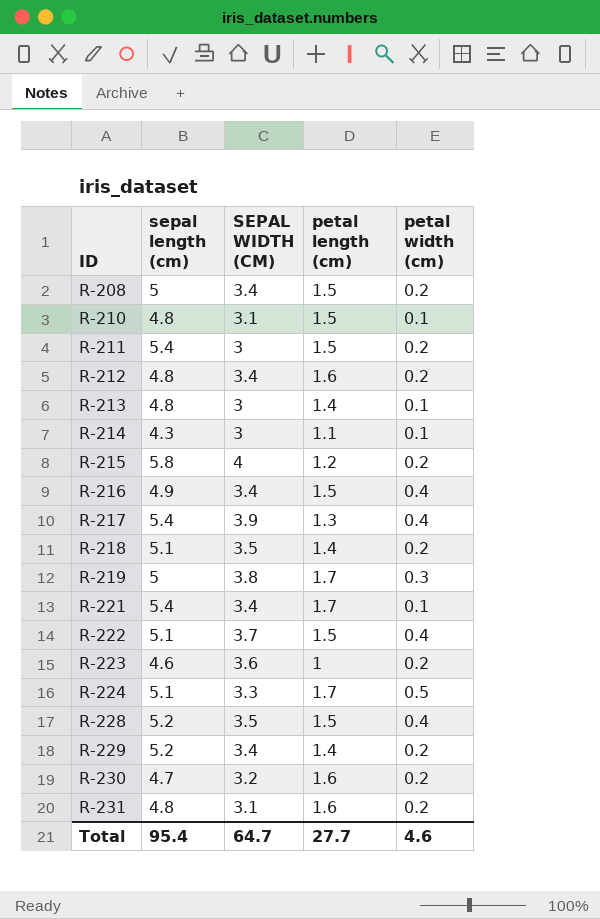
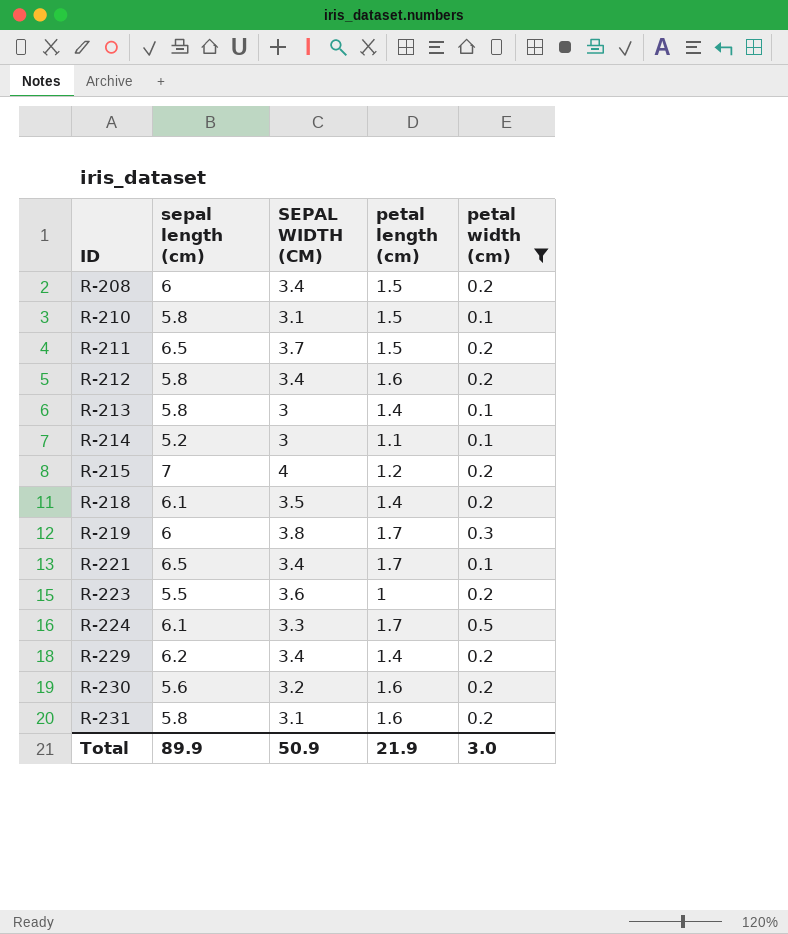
filter: none -> petal width (cm) != 0.4
R-208 | sepal length (cm): 5 -> 6
R-210 | sepal length (cm): 4.8 -> 5.8
R-211 | sepal length (cm): 5.4 -> 6.5
R-211 | SEPAL WIDTH (CM): 3 -> 3.7
R-212 | sepal length (cm): 4.8 -> 5.8
R-213 | sepal length (cm): 4.8 -> 5.8
R-214 | sepal length (cm): 4.3 -> 5.2
R-215 | sepal length (cm): 5.8 -> 7
R-218 | sepal length (cm): 5.1 -> 6.1
R-219 | sepal length (cm): 5 -> 6
R-221 | sepal length (cm): 5.4 -> 6.5
R-223 | sepal length (cm): 4.6 -> 5.5
R-224 | sepal length (cm): 5.1 -> 6.1
R-229 | sepal length (cm): 5.2 -> 6.2
R-230 | sepal length (cm): 4.7 -> 5.6
R-231 | sepal length (cm): 4.8 -> 5.8
Total | sepal length (cm): 95.4 -> 89.9
Total | SEPAL WIDTH (CM): 64.7 -> 50.9
Total | petal length (cm): 27.7 -> 21.9
Total | petal width (cm): 4.6 -> 3.0

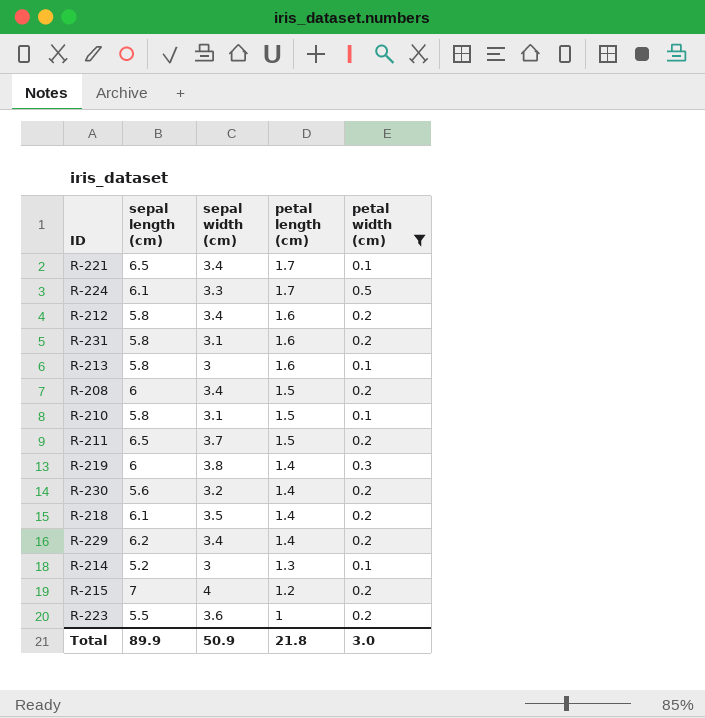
row order: ID ascending -> petal length (cm) descending
column name: SEPAL WIDTH (CM) -> sepal width (cm)
R-213 | petal length (cm): 1.4 -> 1.6
R-219 | petal length (cm): 1.7 -> 1.4
R-230 | petal length (cm): 1.6 -> 1.4
R-214 | petal length (cm): 1.1 -> 1.3
Total | petal length (cm): 21.9 -> 21.8

